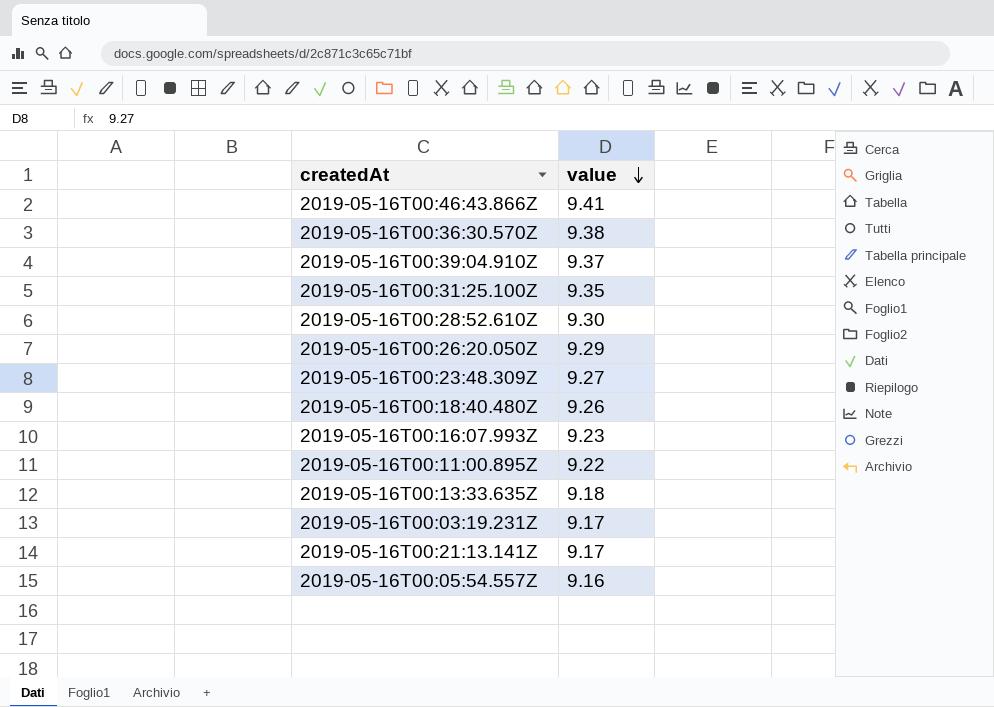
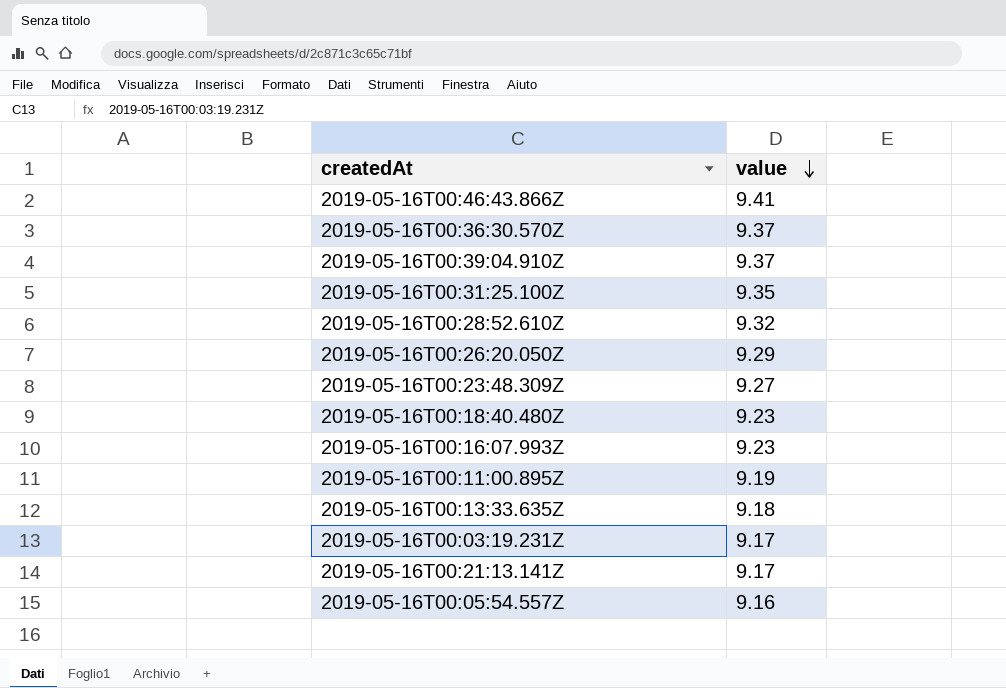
2019-05-16T00:36:30.570Z | value: 9.38 -> 9.37
2019-05-16T00:28:52.610Z | value: 9.30 -> 9.32
2019-05-16T00:18:40.480Z | value: 9.26 -> 9.23
2019-05-16T00:11:00.895Z | value: 9.22 -> 9.19

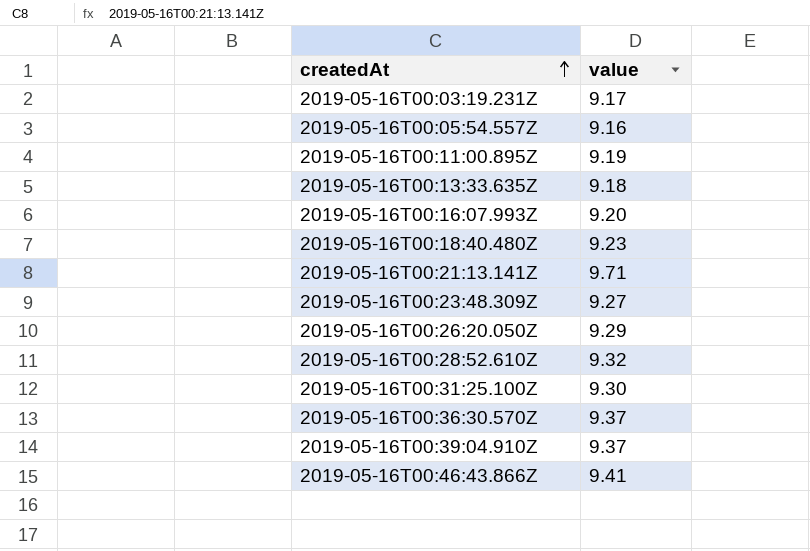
row order: value descending -> createdAt ascending
2019-05-16T00:16:07.993Z | value: 9.23 -> 9.20
2019-05-16T00:21:13.141Z | value: 9.17 -> 9.71
2019-05-16T00:31:25.100Z | value: 9.35 -> 9.30

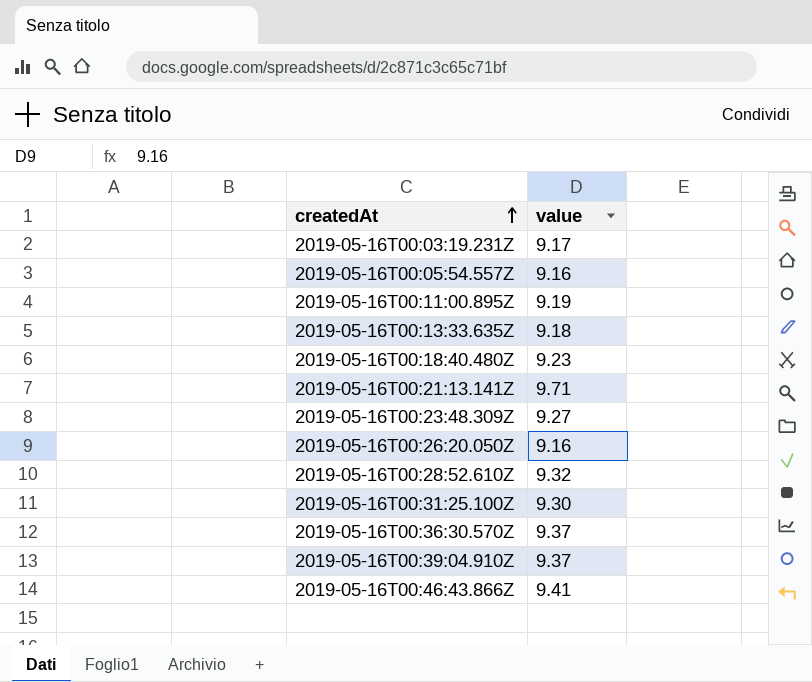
row 2019-05-16T00:16:07.993Z: 9.20 -> none
2019-05-16T00:26:20.050Z | value: 9.29 -> 9.16

